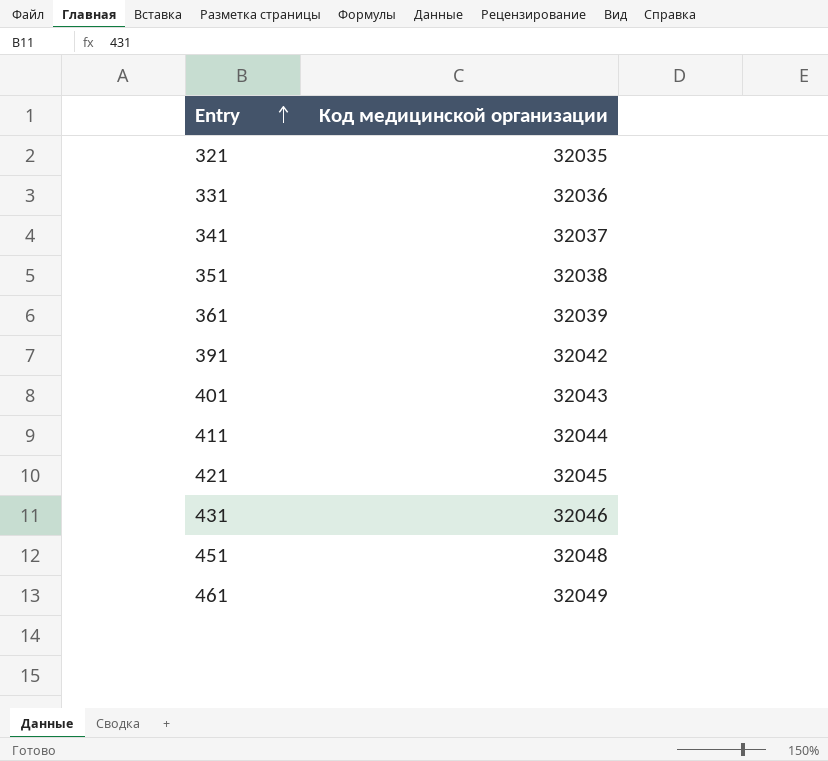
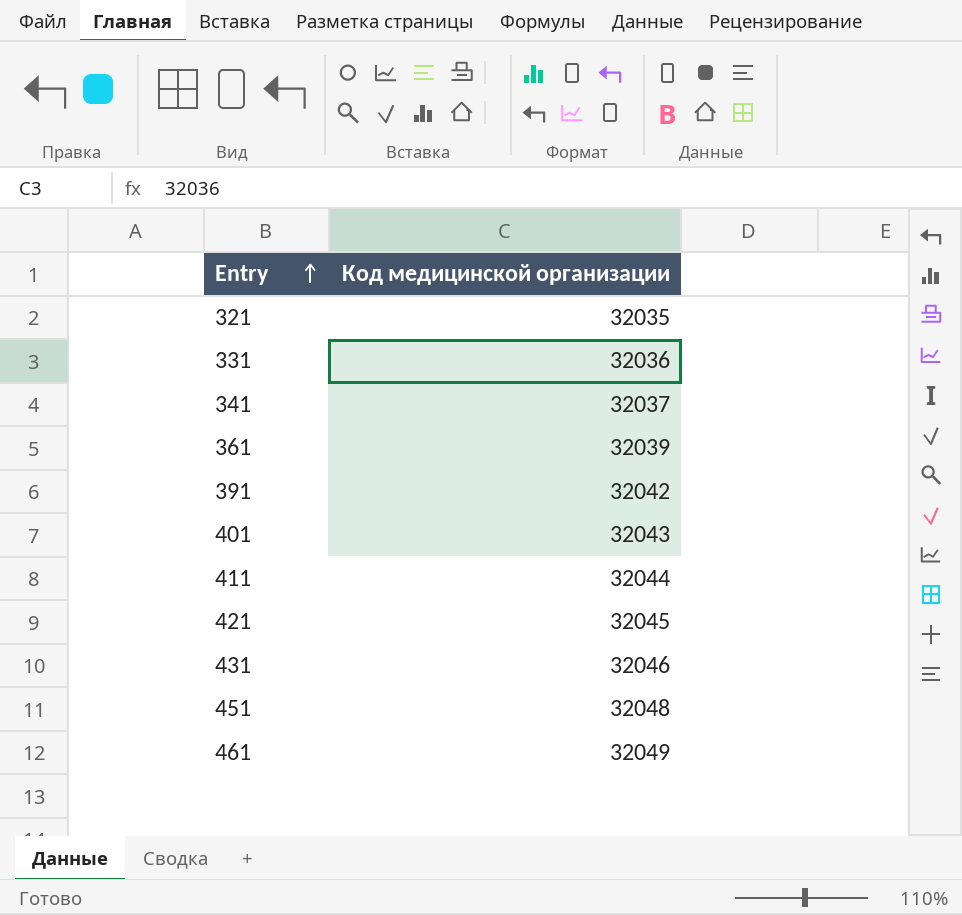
row 351: 32038 -> none

